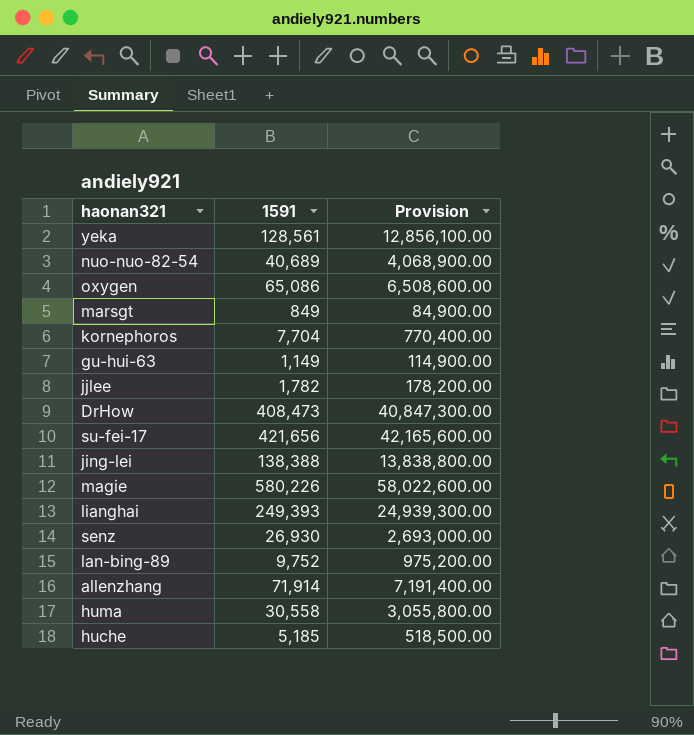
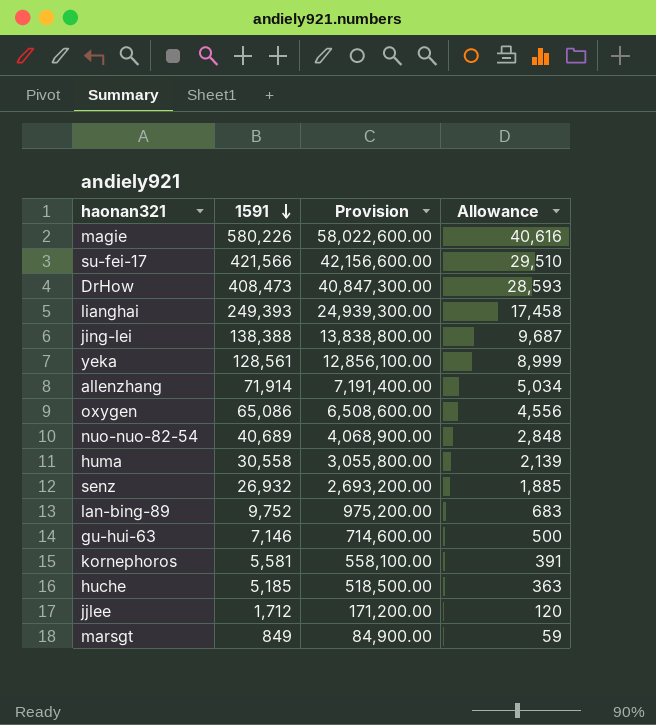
row order: none -> 1591 descending
column Allowance | formula: none -> [1591] * 0.07
su-fei-17 | 1591: 421,656 -> 421,566
su-fei-17 | Provision: 42,165,600.00 -> 42,156,600.00
senz | 1591: 26,930 -> 26,932
senz | Provision: 2,693,000.00 -> 2,693,200.00
gu-hui-63 | 1591: 1,149 -> 7,146
gu-hui-63 | Provision: 114,900.00 -> 714,600.00
kornephoros | 1591: 7,704 -> 5,581
kornephoros | Provision: 770,400.00 -> 558,100.00
jjlee | 1591: 1,782 -> 1,712
jjlee | Provision: 178,200.00 -> 171,200.00

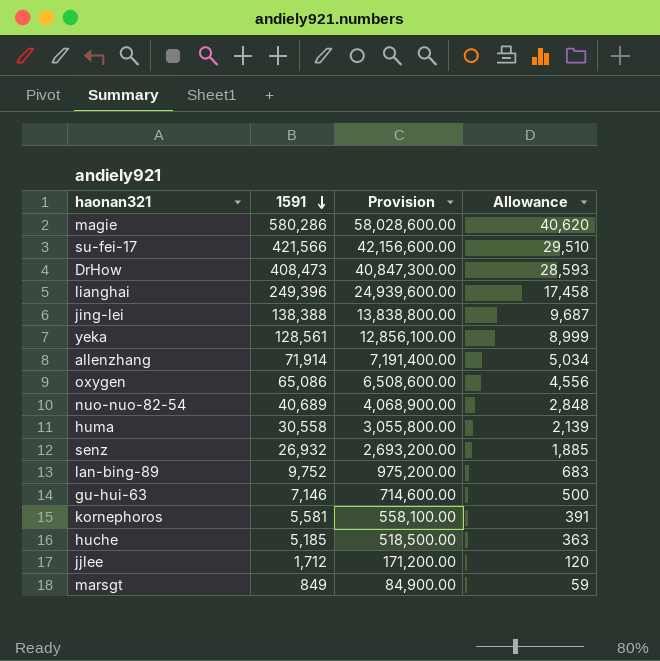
magie | 1591: 580,226 -> 580,286
magie | Provision: 58,022,600.00 -> 58,028,600.00
magie | Allowance: 40,616 -> 40,620
lianghai | 1591: 249,393 -> 249,396
lianghai | Provision: 24,939,300.00 -> 24,939,600.00

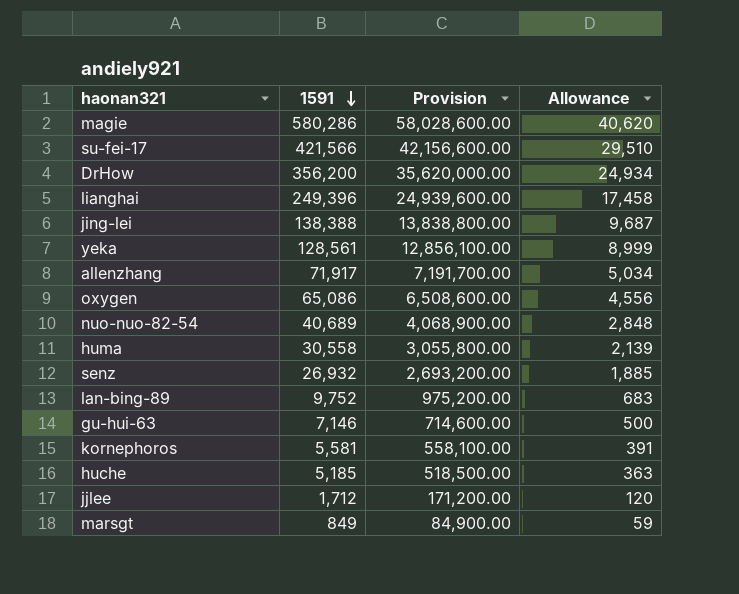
DrHow | 1591: 408,473 -> 356,200
DrHow | Provision: 40,847,300.00 -> 35,620,000.00
DrHow | Allowance: 28,593 -> 24,934
allenzhang | 1591: 71,914 -> 71,917
allenzhang | Provision: 7,191,400.00 -> 7,191,700.00

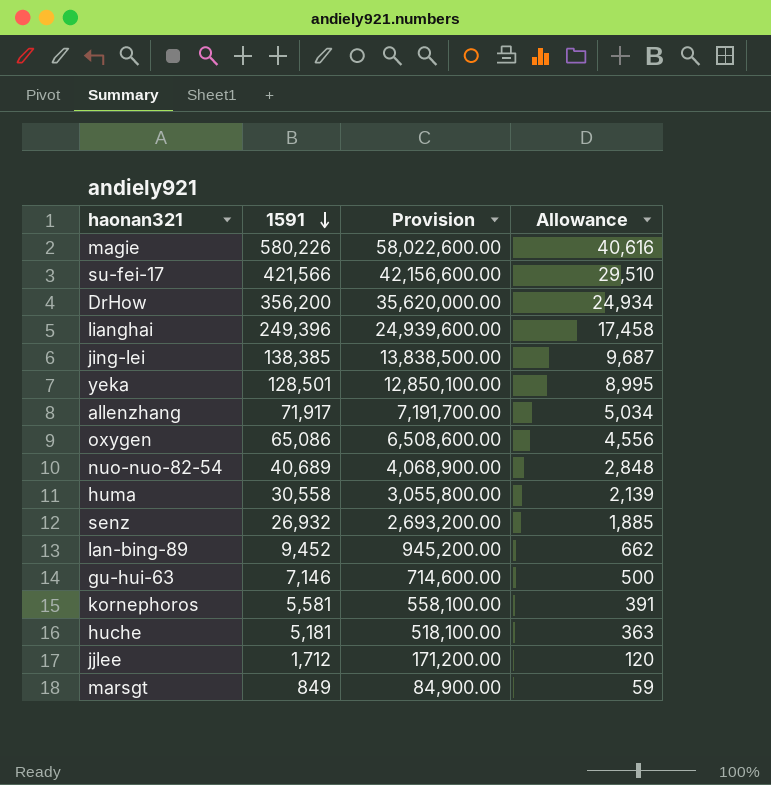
magie | 1591: 580,286 -> 580,226
magie | Provision: 58,028,600.00 -> 58,022,600.00
magie | Allowance: 40,620 -> 40,616
jing-lei | 1591: 138,388 -> 138,385
jing-lei | Provision: 13,838,800.00 -> 13,838,500.00
yeka | 1591: 128,561 -> 128,501
yeka | Provision: 12,856,100.00 -> 12,850,100.00
yeka | Allowance: 8,999 -> 8,995
lan-bing-89 | 1591: 9,752 -> 9,452
lan-bing-89 | Provision: 975,200.00 -> 945,200.00
lan-bing-89 | Allowance: 683 -> 662
huche | 1591: 5,185 -> 5,181
huche | Provision: 518,500.00 -> 518,100.00

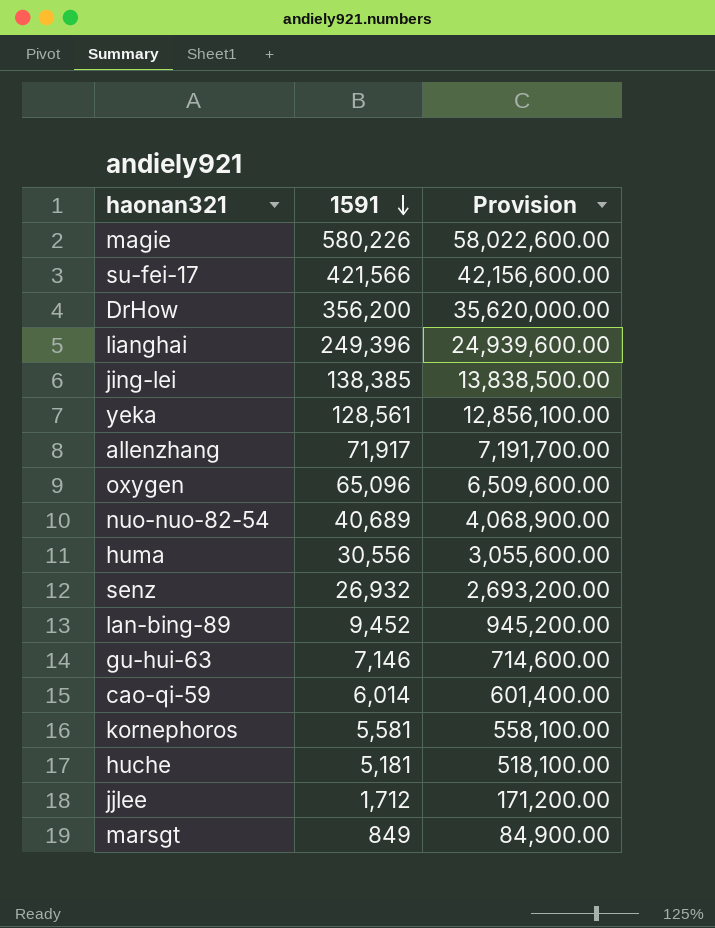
column Allowance | formula: [1591] * 0.07 -> none
yeka | 1591: 128,501 -> 128,561
yeka | Provision: 12,850,100.00 -> 12,856,100.00
oxygen | 1591: 65,086 -> 65,096
oxygen | Provision: 6,508,600.00 -> 6,509,600.00
huma | 1591: 30,558 -> 30,556
huma | Provision: 3,055,800.00 -> 3,055,600.00
row cao-qi-59: none -> 6,014 | 601,400.00

